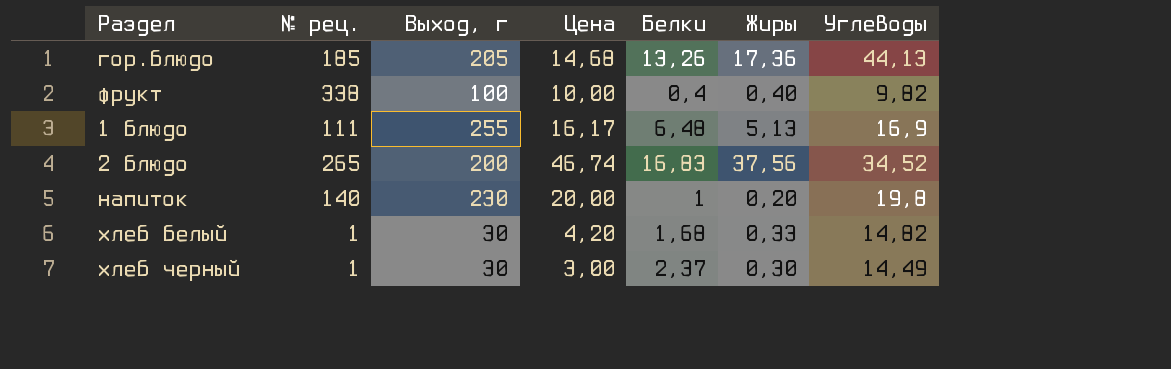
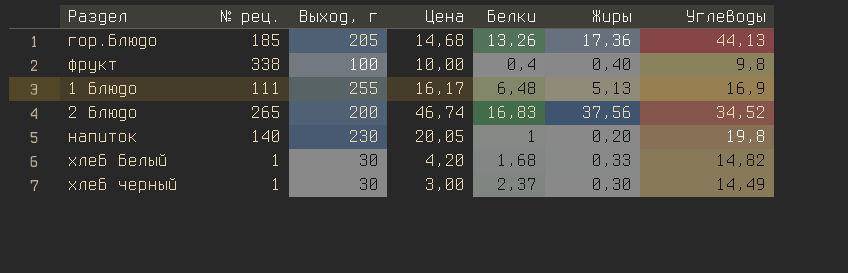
фрукт | Углеводы: 9,82 -> 9,8
напиток | Цена: 20,00 -> 20,05

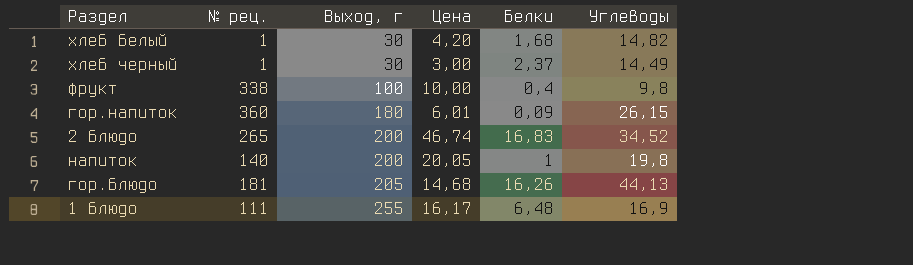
row order: none -> Выход, г ascending
column Жиры | position: 6 -> none
row гор.напиток: none -> 360 | 180 | 6,01 | 0,09 | 26,15
напиток | Выход, г: 230 -> 200
гор.блюдо | № рец.: 185 -> 181
гор.блюдо | Белки: 13,26 -> 16,26

